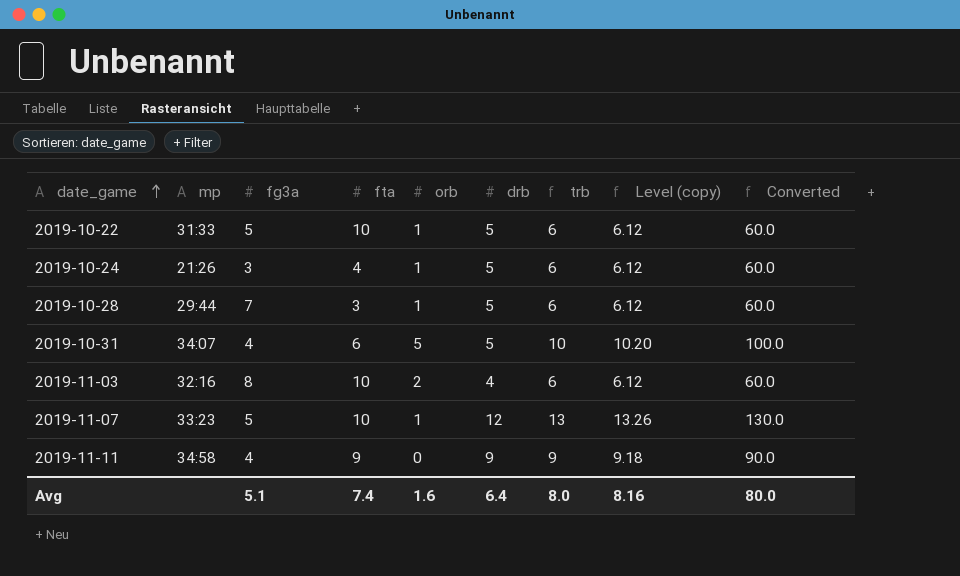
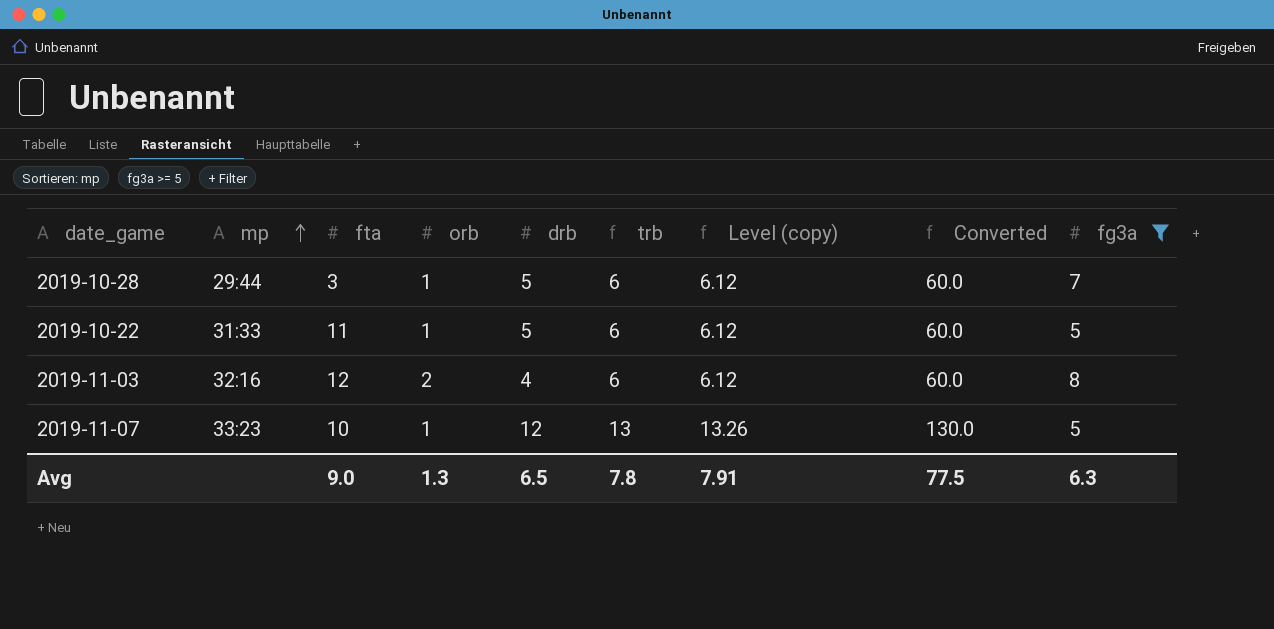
filter: none -> fg3a >= 5
row order: date_game ascending -> mp ascending
column fg3a | position: 3 -> 9
2019-10-22 | fta: 10 -> 11
2019-11-03 | fta: 10 -> 12
Avg | fta: 7.4 -> 9.0
Avg | orb: 1.6 -> 1.3
Avg | drb: 6.4 -> 6.5
Avg | trb: 8.0 -> 7.8
Avg | Level (copy): 8.16 -> 7.91
Avg | Converted: 80.0 -> 77.5
Avg | fg3a: 5.1 -> 6.3

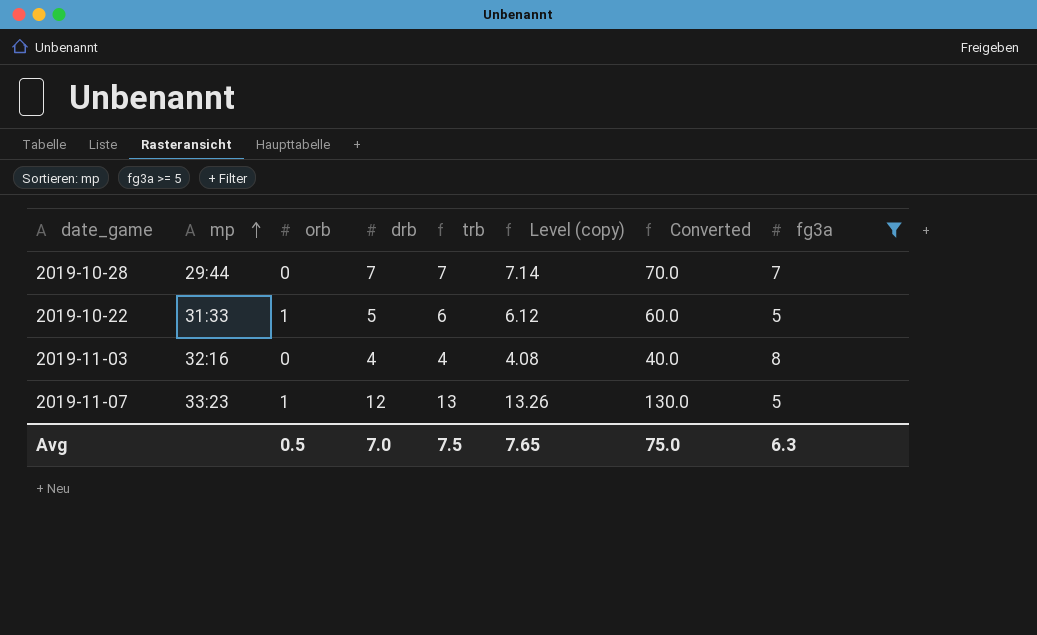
column fta | position: 3 -> none
2019-10-28 | orb: 1 -> 0
2019-10-28 | drb: 5 -> 7
2019-10-28 | trb: 6 -> 7
2019-10-28 | Level (copy): 6.12 -> 7.14
2019-10-28 | Converted: 60.0 -> 70.0
2019-11-03 | orb: 2 -> 0
2019-11-03 | trb: 6 -> 4
2019-11-03 | Level (copy): 6.12 -> 4.08
2019-11-03 | Converted: 60.0 -> 40.0
Avg | orb: 1.3 -> 0.5
Avg | drb: 6.5 -> 7.0
Avg | trb: 7.8 -> 7.5
Avg | Level (copy): 7.91 -> 7.65
Avg | Converted: 77.5 -> 75.0

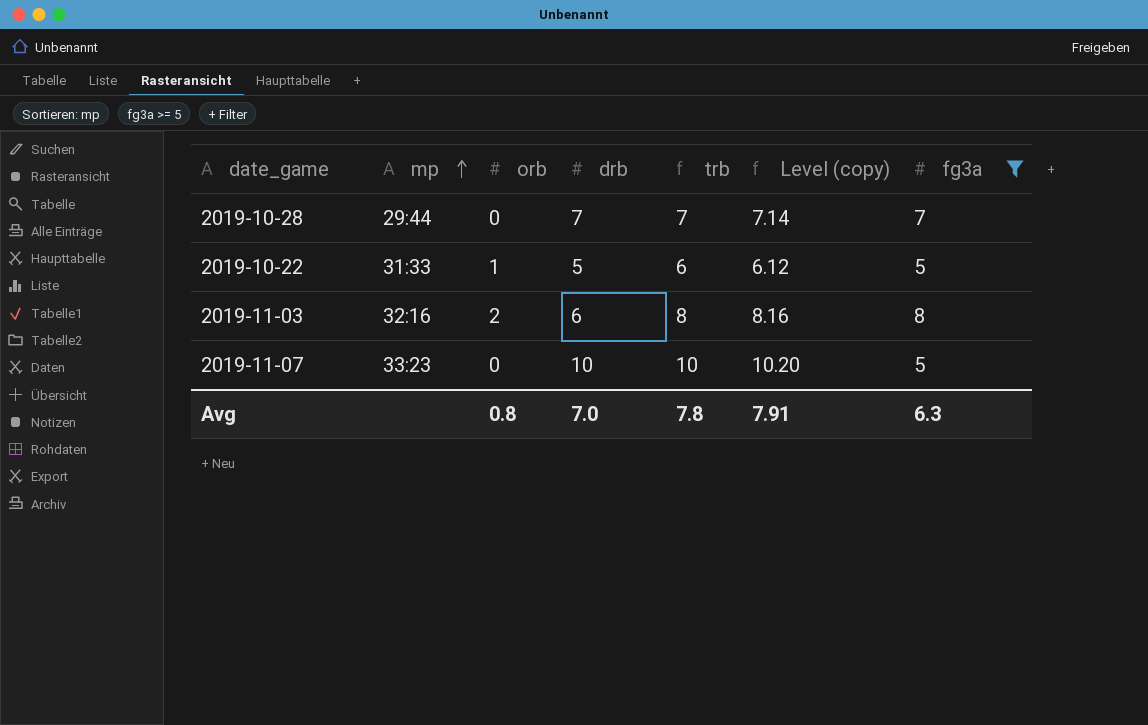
column Converted | formula: [trb] * 10 -> none
2019-11-03 | orb: 0 -> 2
2019-11-03 | drb: 4 -> 6
2019-11-03 | trb: 4 -> 8
2019-11-03 | Level (copy): 4.08 -> 8.16
2019-11-07 | orb: 1 -> 0
2019-11-07 | drb: 12 -> 10
2019-11-07 | trb: 13 -> 10
2019-11-07 | Level (copy): 13.26 -> 10.20
Avg | orb: 0.5 -> 0.8
Avg | trb: 7.5 -> 7.8
Avg | Level (copy): 7.65 -> 7.91

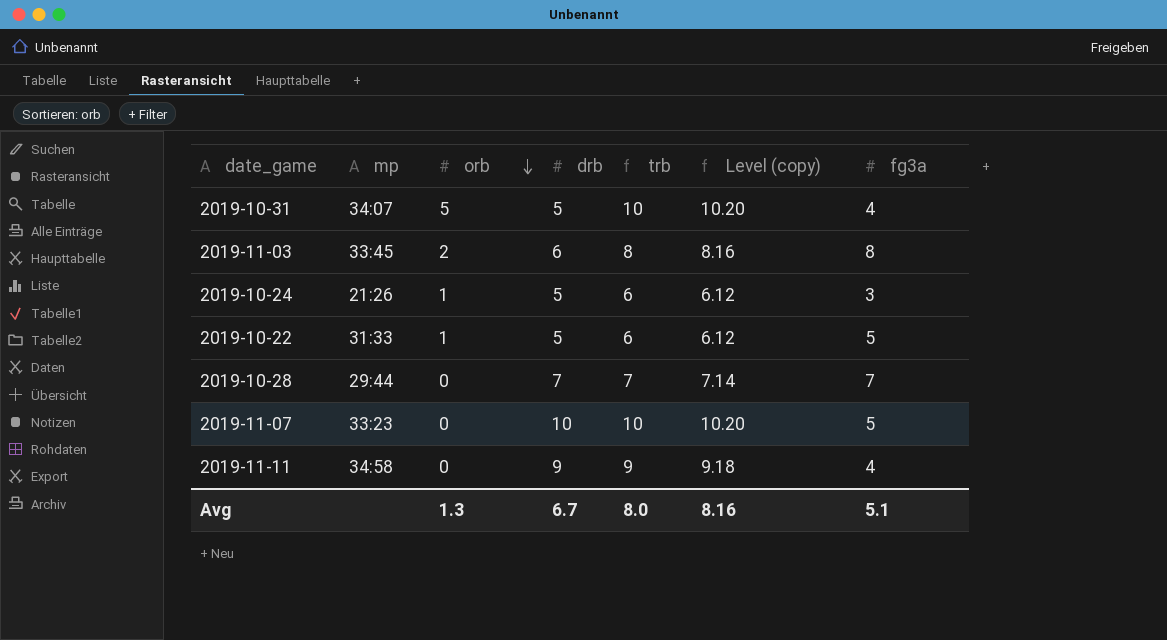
filter: fg3a >= 5 -> none
row order: mp ascending -> orb descending
2019-11-03 | mp: 32:16 -> 33:45
Avg | orb: 0.8 -> 1.3
Avg | drb: 7.0 -> 6.7
Avg | trb: 7.8 -> 8.0
Avg | Level (copy): 7.91 -> 8.16
Avg | fg3a: 6.3 -> 5.1

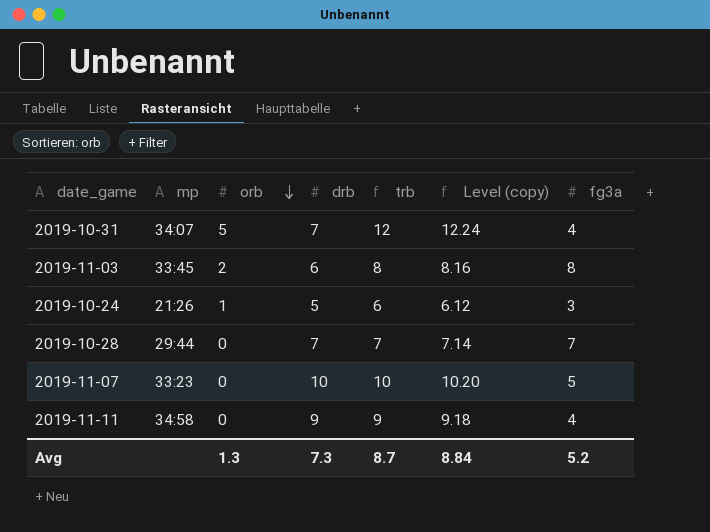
row 2019-10-22: 31:33 | 1 | 5 | 6 | 6.12 | 5 -> none
2019-10-31 | drb: 5 -> 7
2019-10-31 | trb: 10 -> 12
2019-10-31 | Level (copy): 10.20 -> 12.24
Avg | drb: 6.7 -> 7.3
Avg | trb: 8.0 -> 8.7
Avg | Level (copy): 8.16 -> 8.84
Avg | fg3a: 5.1 -> 5.2

